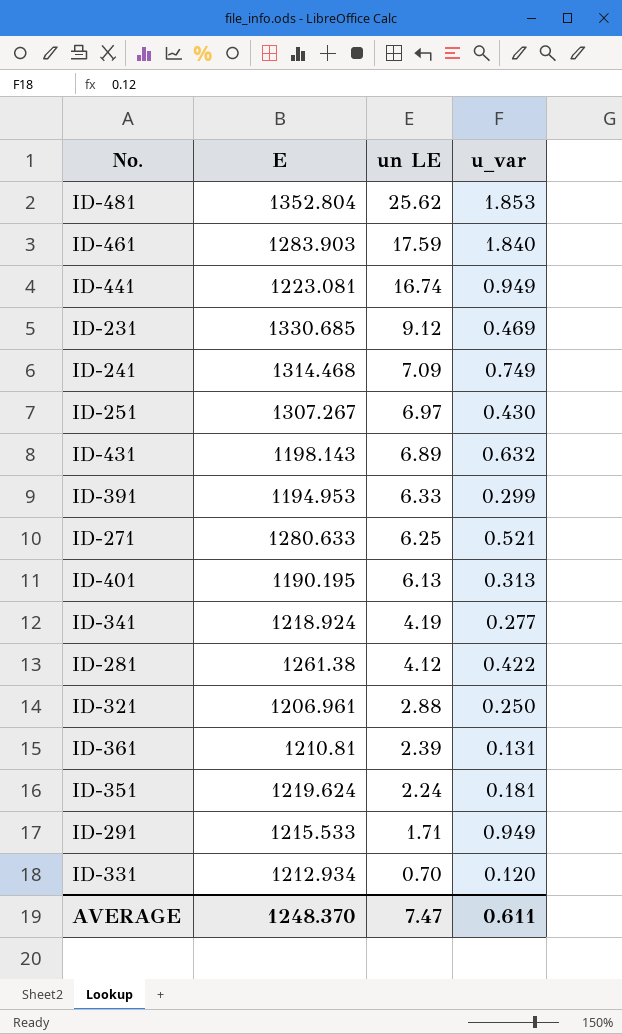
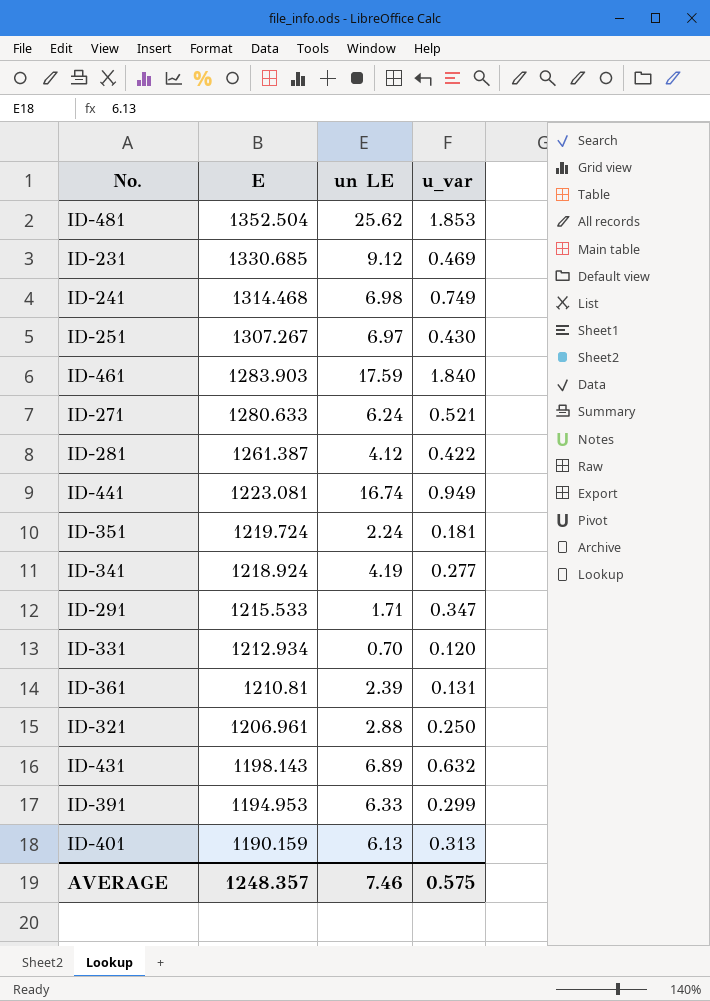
row order: un LE descending -> E descending
ID-481 | E: 1352.804 -> 1352.504
ID-241 | un LE: 7.09 -> 6.98
ID-271 | un LE: 6.25 -> 6.24
ID-281 | E: 1261.38 -> 1261.387
ID-351 | E: 1219.624 -> 1219.724
ID-291 | u_var: 0.949 -> 0.347
ID-401 | E: 1190.195 -> 1190.159
AVERAGE | E: 1248.370 -> 1248.357
AVERAGE | un LE: 7.47 -> 7.46
AVERAGE | u_var: 0.611 -> 0.575

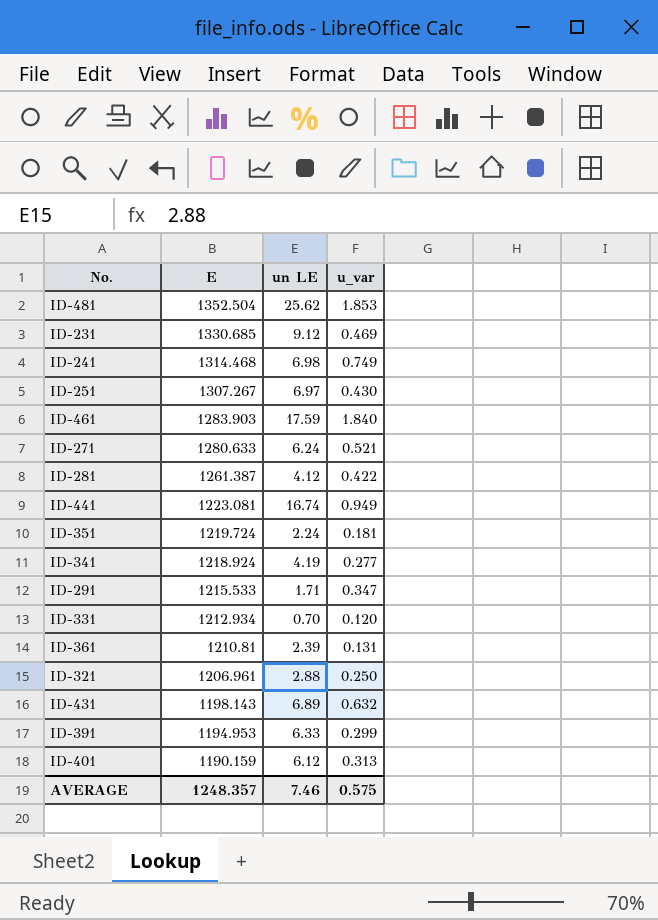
ID-401 | un LE: 6.13 -> 6.12

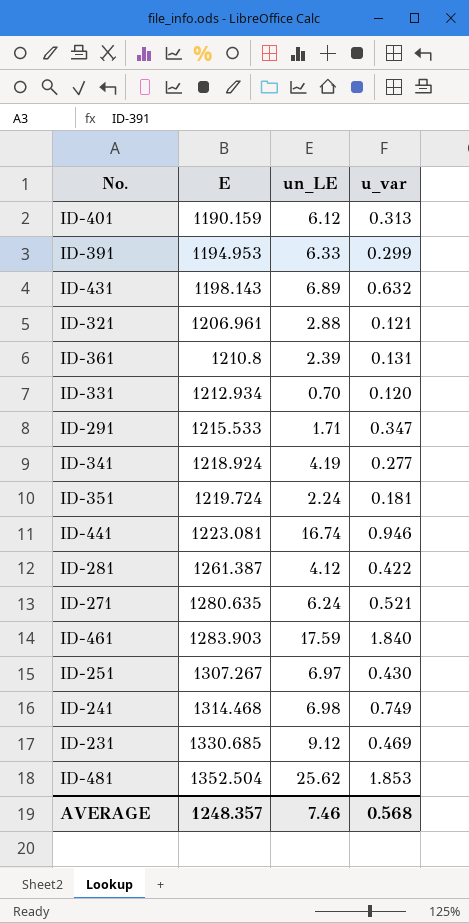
row order: E descending -> E ascending
column name: un LE -> un_LE
ID-321 | u_var: 0.250 -> 0.121
ID-361 | E: 1210.81 -> 1210.8
ID-441 | u_var: 0.949 -> 0.946
ID-271 | E: 1280.633 -> 1280.635
AVERAGE | u_var: 0.575 -> 0.568

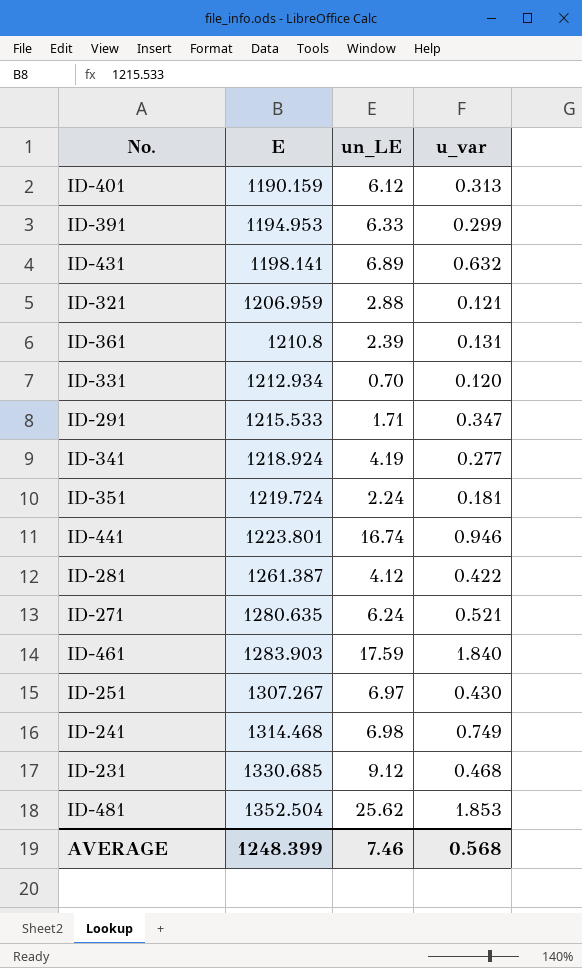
ID-431 | E: 1198.143 -> 1198.141
ID-321 | E: 1206.961 -> 1206.959
ID-441 | E: 1223.081 -> 1223.801
ID-231 | u_var: 0.469 -> 0.468
AVERAGE | E: 1248.357 -> 1248.399

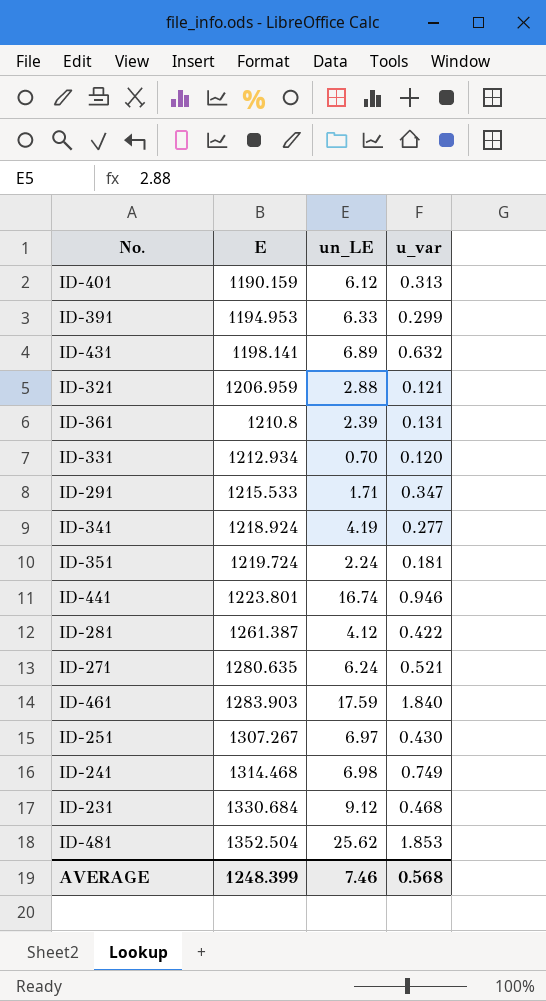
ID-231 | E: 1330.685 -> 1330.684

